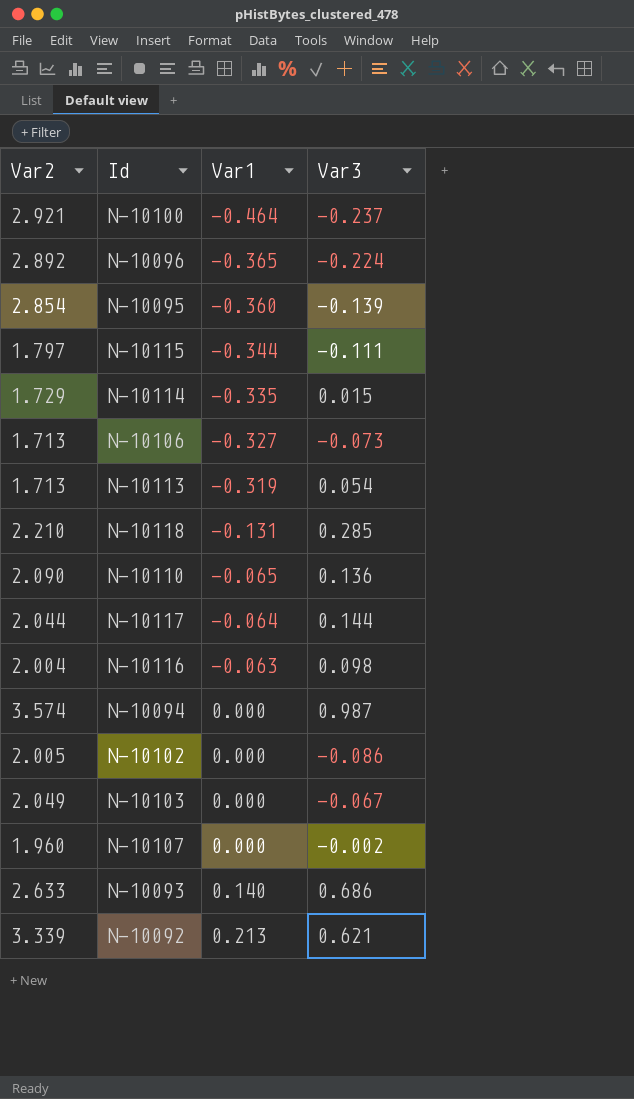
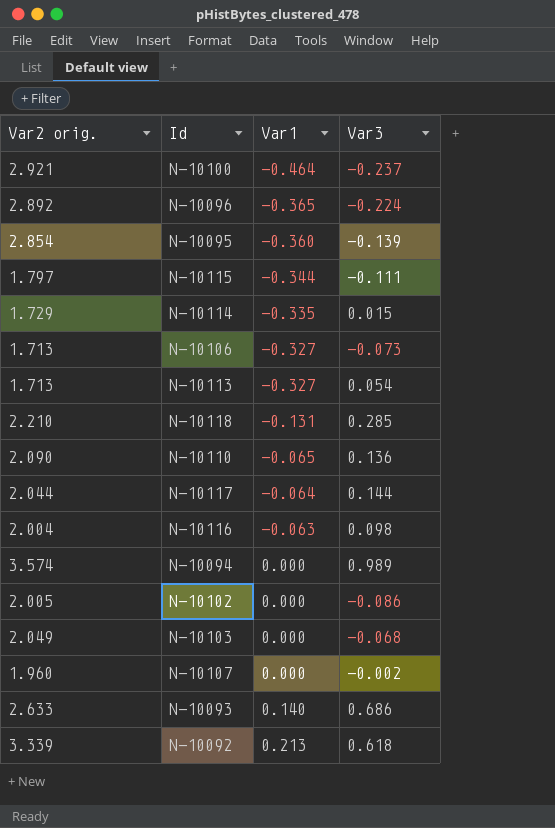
column name: Var2 -> Var2 orig.
N-10113 | Var1: -0.319 -> -0.327
N-10094 | Var3: 0.987 -> 0.989
N-10103 | Var3: -0.067 -> -0.068
N-10092 | Var3: 0.621 -> 0.618

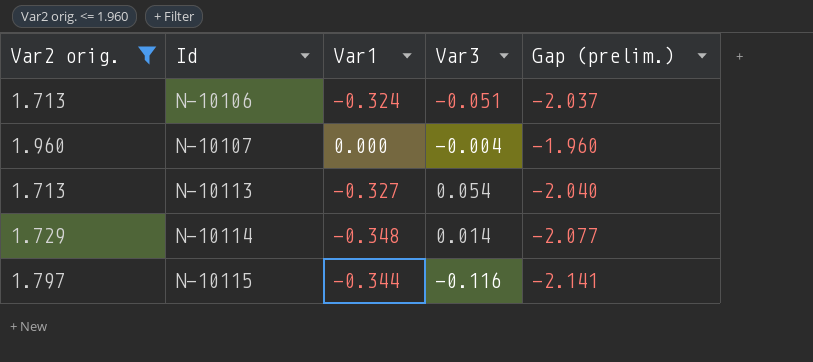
filter: none -> Var2 orig. <= 1.960
row order: Var1 ascending -> Id ascending
column Gap (prelim.) | formula: none -> [Var1] - [Var2 orig.]
N-10106 | Var1: -0.327 -> -0.324
N-10106 | Var3: -0.073 -> -0.051
N-10107 | Var3: -0.002 -> -0.004
N-10114 | Var1: -0.335 -> -0.348
N-10114 | Var3: 0.015 -> 0.014
N-10115 | Var3: -0.111 -> -0.116

